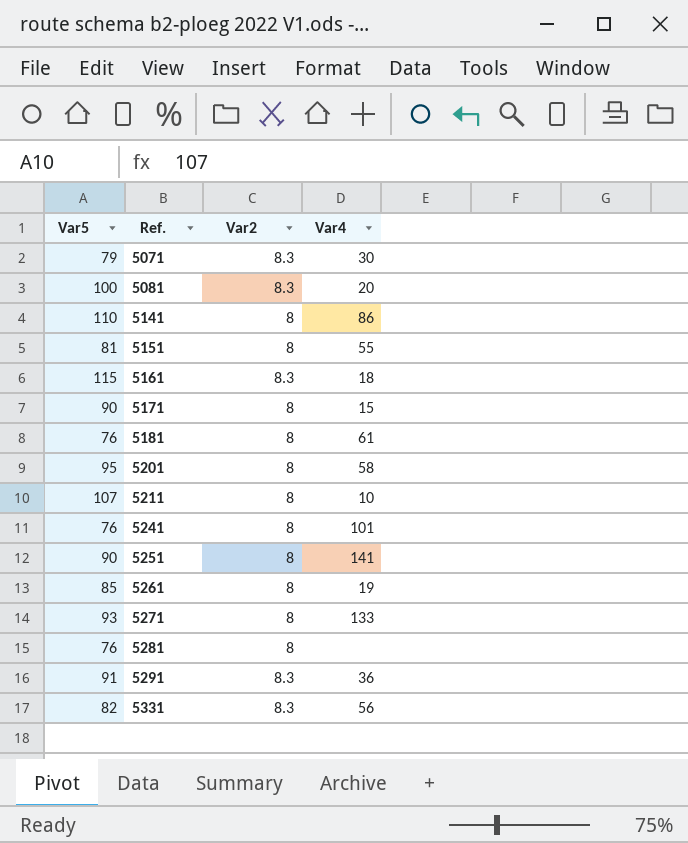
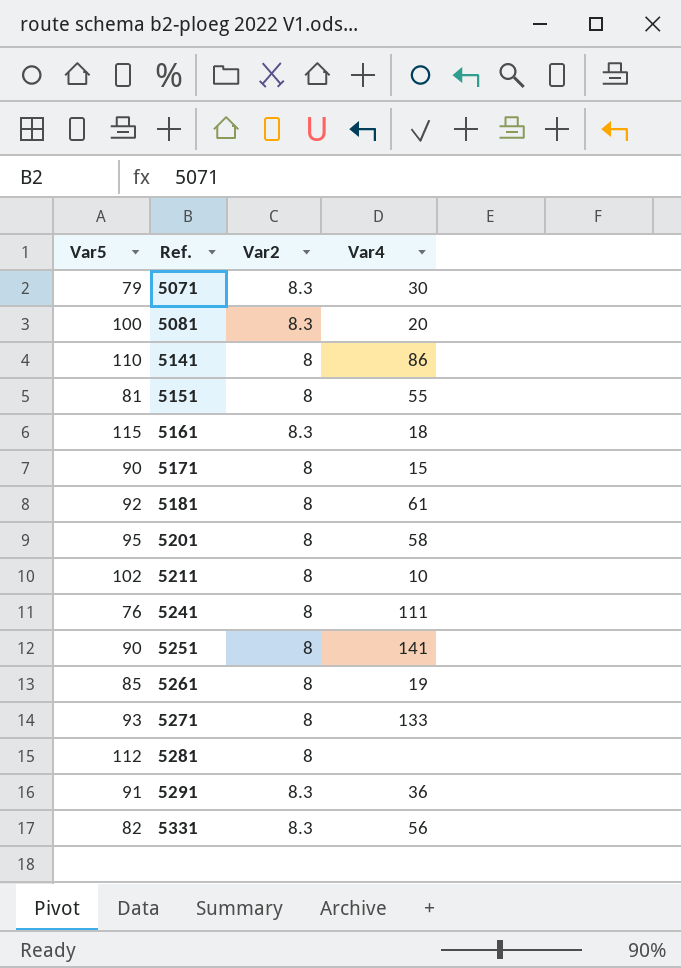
5181 | Var5: 76 -> 92
5211 | Var5: 107 -> 102
5241 | Var4: 101 -> 111
5281 | Var5: 76 -> 112

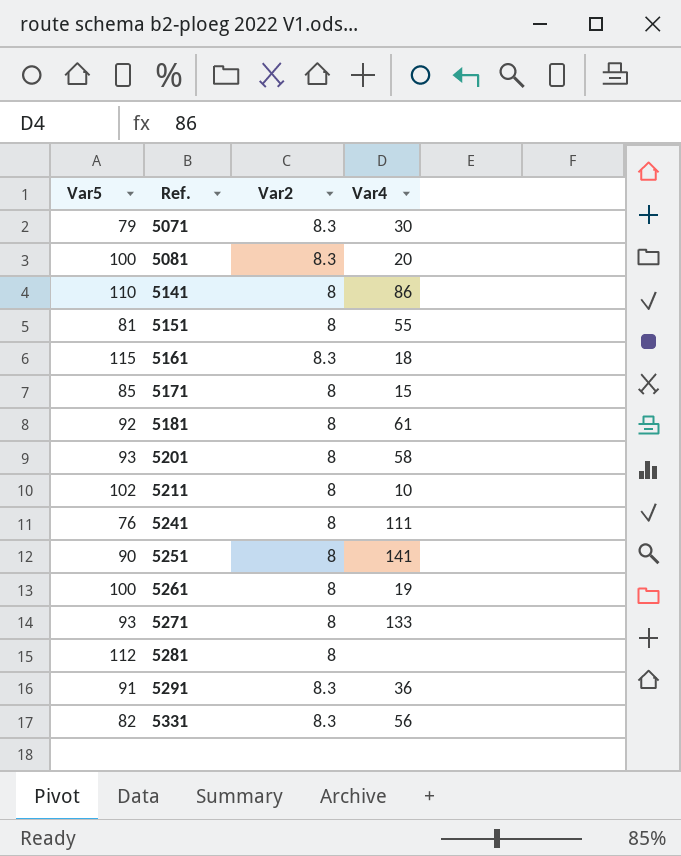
5171 | Var5: 90 -> 85
5201 | Var5: 95 -> 93
5261 | Var5: 85 -> 100

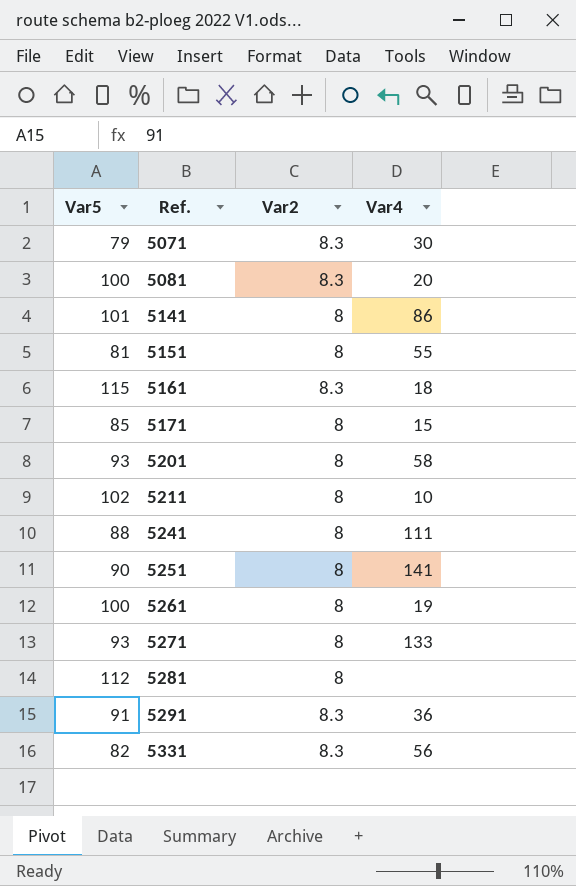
row 5181: 92 | 8 | 61 -> none
5141 | Var5: 110 -> 101
5241 | Var5: 76 -> 88

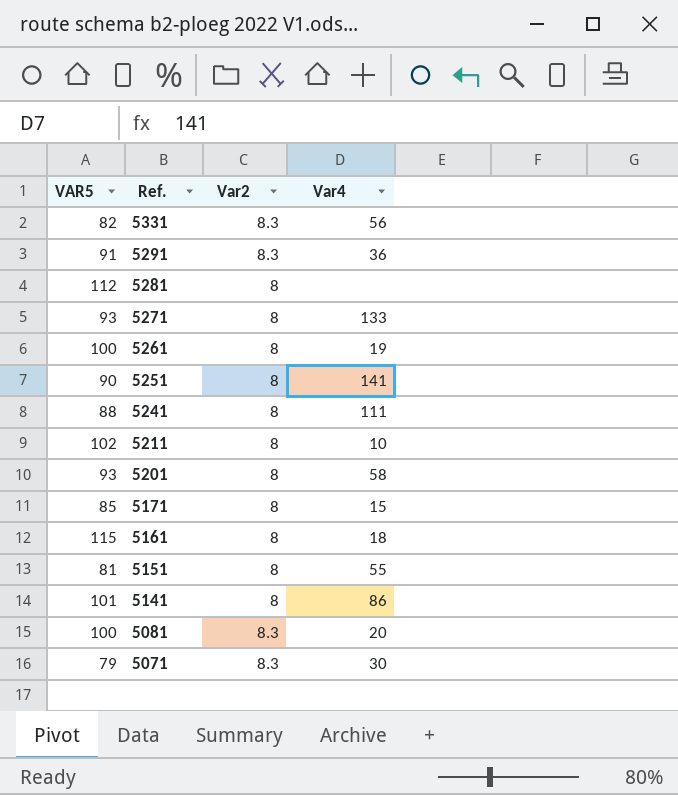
row order: Ref. ascending -> Ref. descending
column name: Var5 -> VAR5
5161 | Var2: 8.3 -> 8

